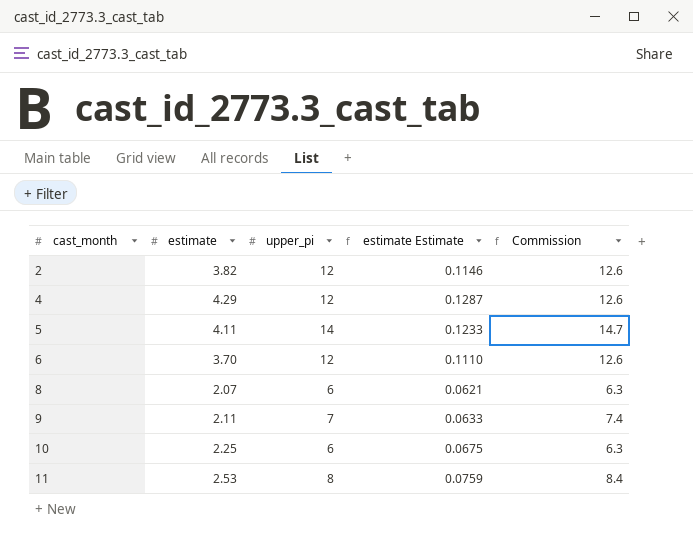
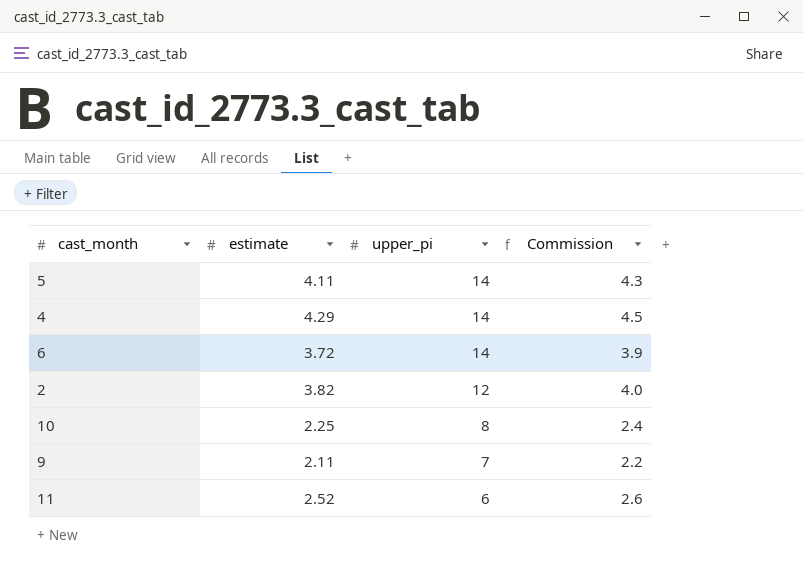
row order: cast_month ascending -> upper_pi descending
column estimate Estimate | formula: [estimate] * 0.03 -> none
column Commission | formula: [upper_pi] * 1.05 -> [estimate] * 1.05
row 8: 2.07 | 6 | 0.0621 | 6.3 -> none
4 | upper_pi: 12 -> 14
6 | estimate: 3.70 -> 3.72
6 | upper_pi: 12 -> 14
10 | upper_pi: 6 -> 8
11 | estimate: 2.53 -> 2.52
11 | upper_pi: 8 -> 6

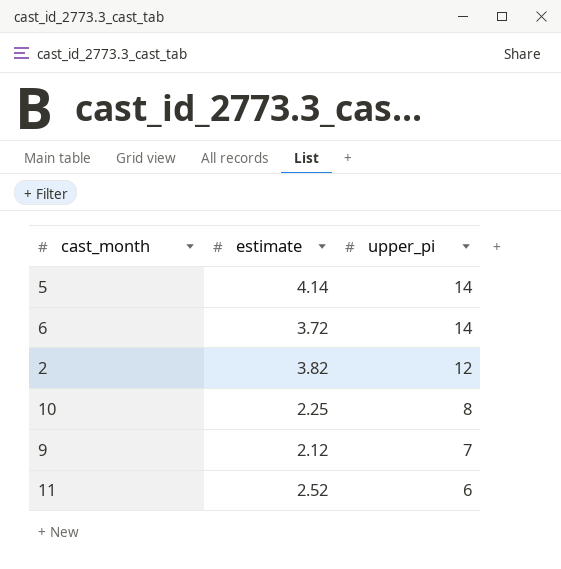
column Commission | formula: [estimate] * 1.05 -> none
row 4: 4.29 | 14 | 4.5 -> none
5 | estimate: 4.11 -> 4.14
9 | estimate: 2.11 -> 2.12

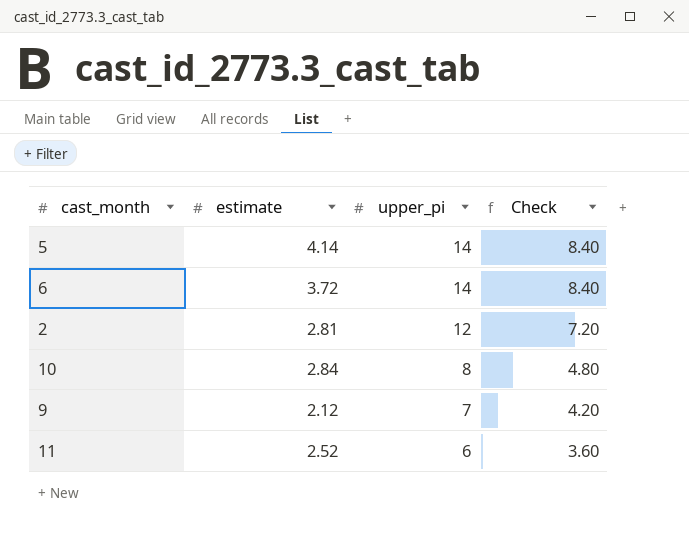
column Check | formula: none -> [upper_pi] * 0.6
2 | estimate: 3.82 -> 2.81
10 | estimate: 2.25 -> 2.84

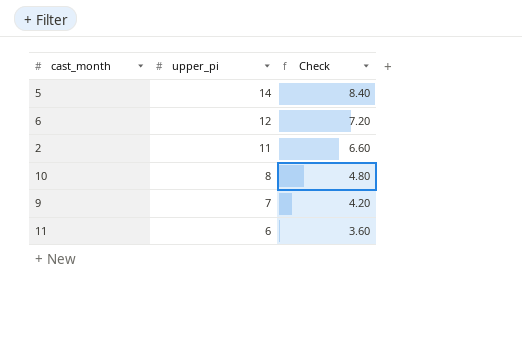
column estimate | position: 2 -> none
6 | upper_pi: 14 -> 12
6 | Check: 8.40 -> 7.20
2 | upper_pi: 12 -> 11
2 | Check: 7.20 -> 6.60

